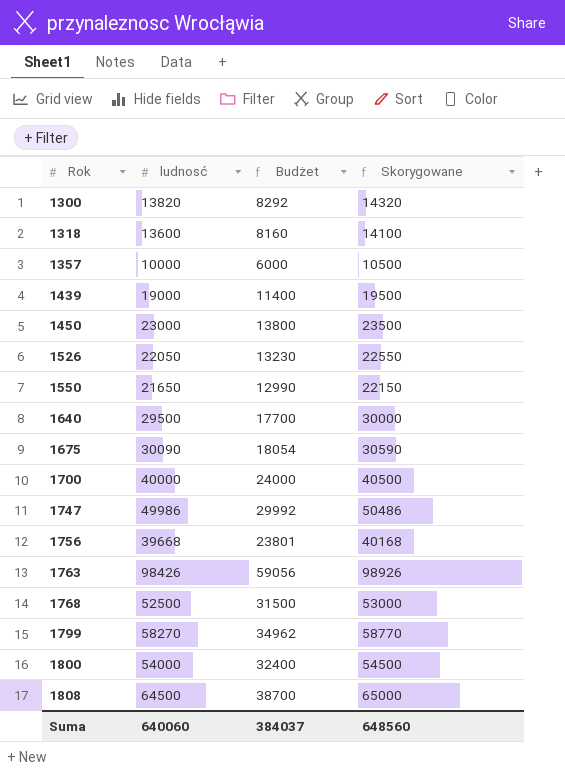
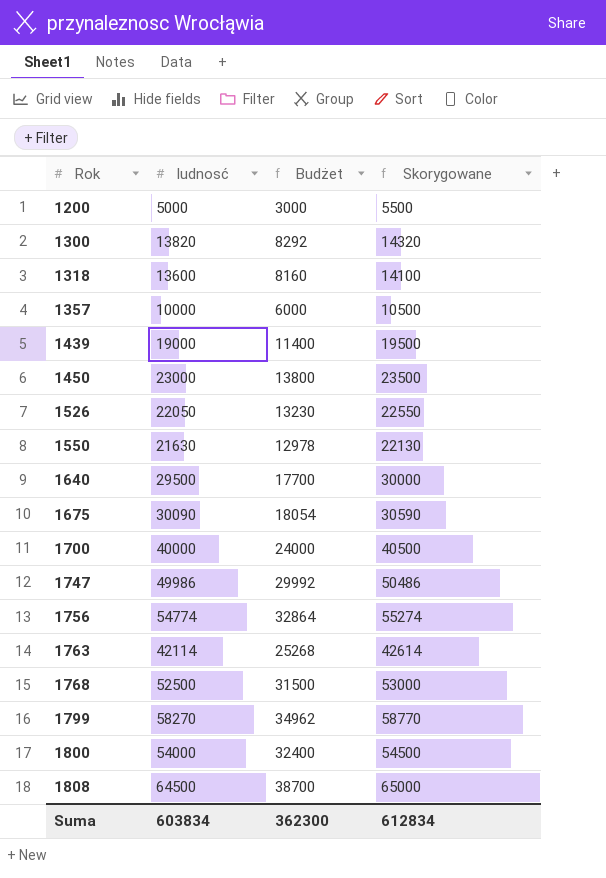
row 1200: none -> 5000 | 3000 | 5500
1550 | ludnosć: 21650 -> 21630
1550 | Budżet: 12990 -> 12978
1550 | Skorygowane: 22150 -> 22130
1756 | ludnosć: 39668 -> 54774
1756 | Budżet: 23801 -> 32864
1756 | Skorygowane: 40168 -> 55274
1763 | ludnosć: 98426 -> 42114
1763 | Budżet: 59056 -> 25268
1763 | Skorygowane: 98926 -> 42614
Suma | ludnosć: 640060 -> 603834
Suma | Budżet: 384037 -> 362300
Suma | Skorygowane: 648560 -> 612834

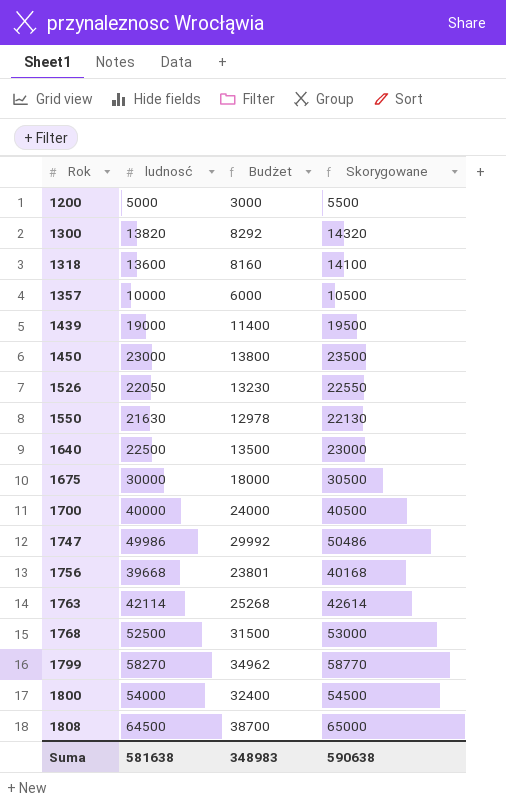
1640 | ludnosć: 29500 -> 22500
1640 | Budżet: 17700 -> 13500
1640 | Skorygowane: 30000 -> 23000
1675 | ludnosć: 30090 -> 30000
1675 | Budżet: 18054 -> 18000
1675 | Skorygowane: 30590 -> 30500
1756 | ludnosć: 54774 -> 39668
1756 | Budżet: 32864 -> 23801
1756 | Skorygowane: 55274 -> 40168
Suma | ludnosć: 603834 -> 581638
Suma | Budżet: 362300 -> 348983
Suma | Skorygowane: 612834 -> 590638

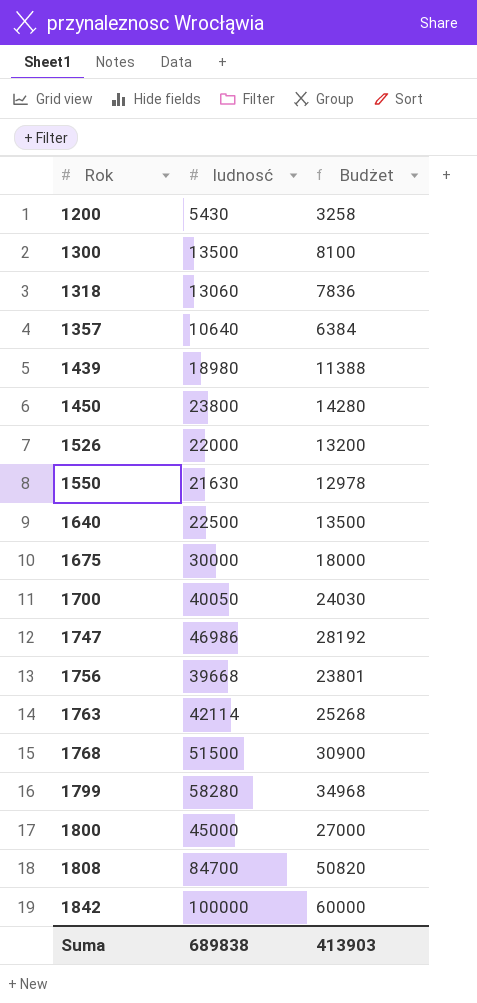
column Skorygowane | formula: [ludnosć] + 500 -> none
1200 | ludnosć: 5000 -> 5430
1200 | Budżet: 3000 -> 3258
1300 | ludnosć: 13820 -> 13500
1300 | Budżet: 8292 -> 8100
1318 | ludnosć: 13600 -> 13060
1318 | Budżet: 8160 -> 7836
1357 | ludnosć: 10000 -> 10640
1357 | Budżet: 6000 -> 6384
1439 | ludnosć: 19000 -> 18980
1439 | Budżet: 11400 -> 11388
1450 | ludnosć: 23000 -> 23800
1450 | Budżet: 13800 -> 14280
1526 | ludnosć: 22050 -> 22000
1526 | Budżet: 13230 -> 13200
1700 | ludnosć: 40000 -> 40050
1700 | Budżet: 24000 -> 24030
1747 | ludnosć: 49986 -> 46986
1747 | Budżet: 29992 -> 28192
1768 | ludnosć: 52500 -> 51500
1768 | Budżet: 31500 -> 30900
1799 | ludnosć: 58270 -> 58280
1799 | Budżet: 34962 -> 34968
1800 | ludnosć: 54000 -> 45000
1800 | Budżet: 32400 -> 27000
1808 | ludnosć: 64500 -> 84700
1808 | Budżet: 38700 -> 50820
row 1842: none -> 100000 | 60000
Suma | ludnosć: 581638 -> 689838
Suma | Budżet: 348983 -> 413903

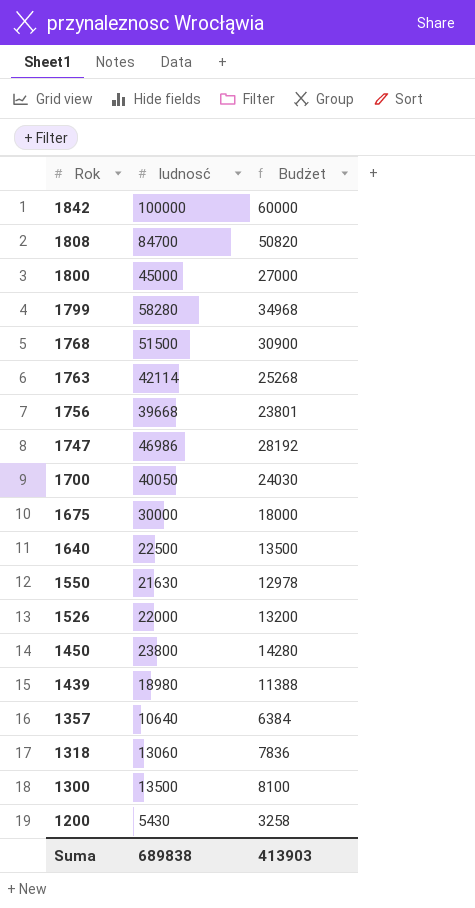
row order: Rok ascending -> Rok descending

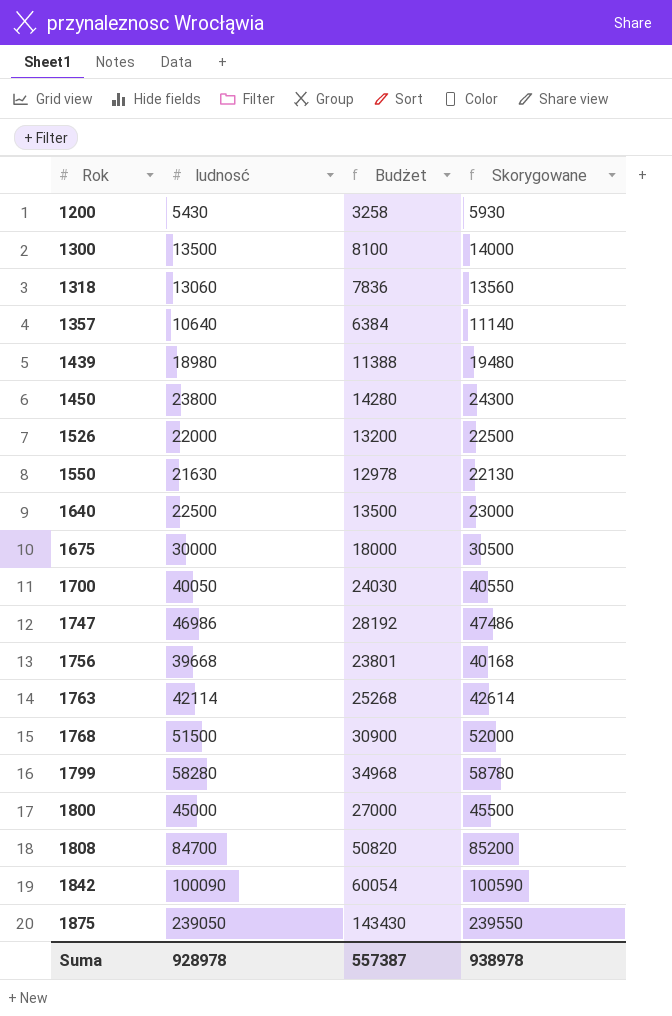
row order: Rok descending -> Rok ascending
column Skorygowane | formula: none -> [ludnosć] + 500
1842 | ludnosć: 100000 -> 100090
1842 | Budżet: 60000 -> 60054
row 1875: none -> 239050 | 143430 | 239550
Suma | ludnosć: 689838 -> 928978
Suma | Budżet: 413903 -> 557387

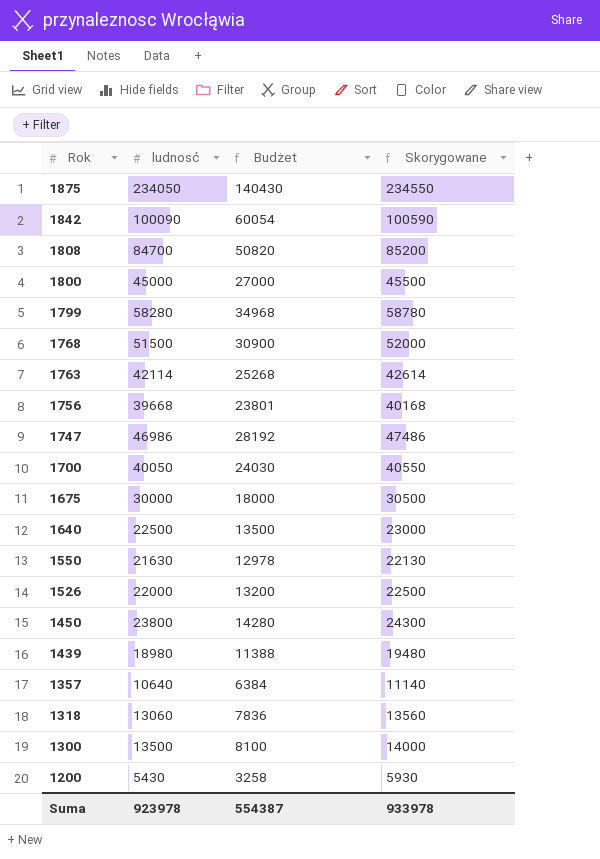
row order: Rok ascending -> Rok descending
1875 | ludnosć: 239050 -> 234050
1875 | Budżet: 143430 -> 140430
1875 | Skorygowane: 239550 -> 234550
Suma | ludnosć: 928978 -> 923978
Suma | Budżet: 557387 -> 554387
Suma | Skorygowane: 938978 -> 933978

